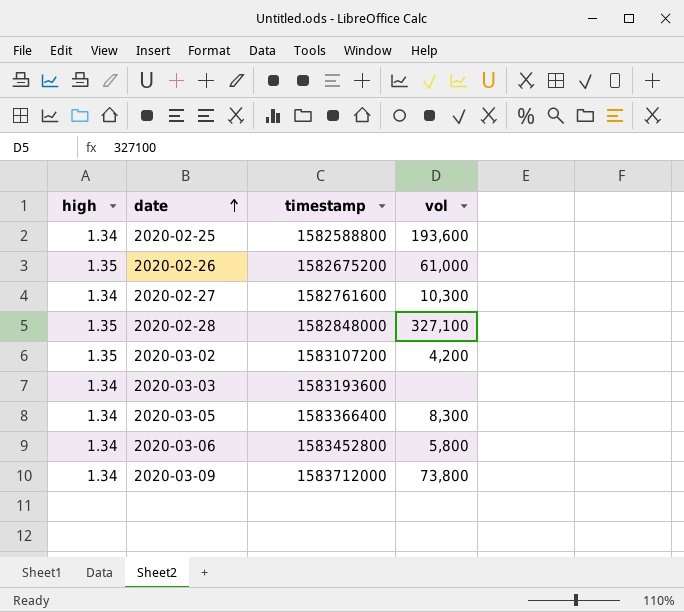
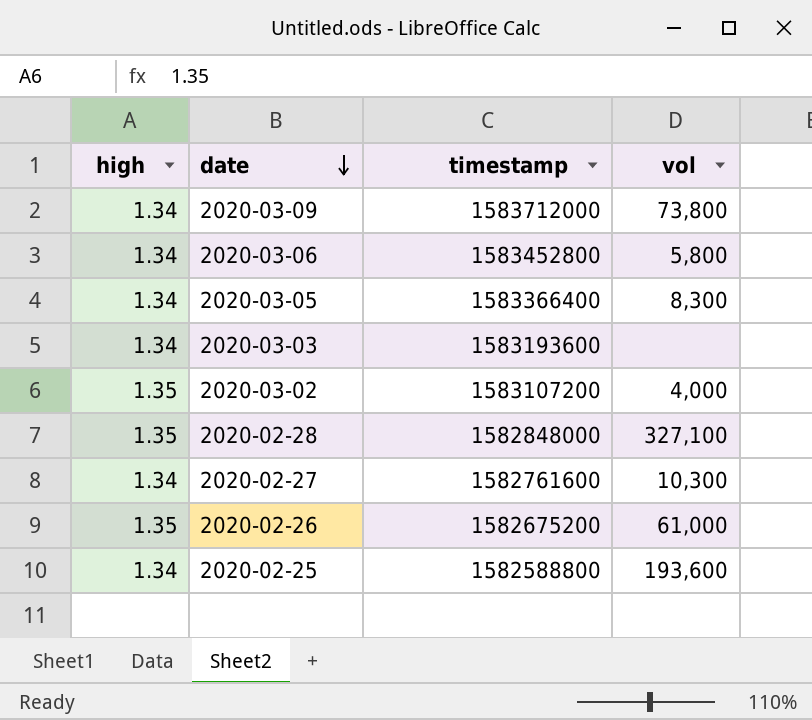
row order: date ascending -> date descending
2020-03-02 | vol: 4,200 -> 4,000

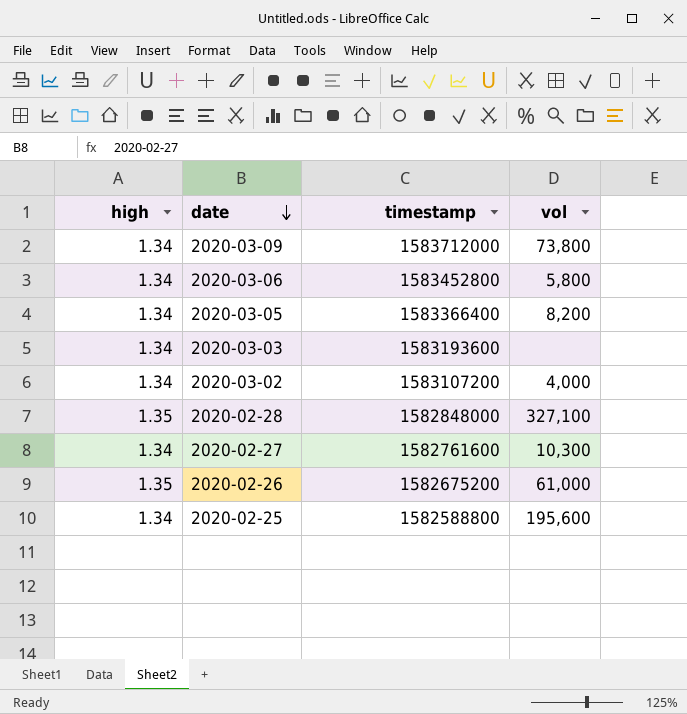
2020-03-05 | vol: 8,300 -> 8,200
2020-03-02 | high: 1.35 -> 1.34
2020-02-25 | vol: 193,600 -> 195,600

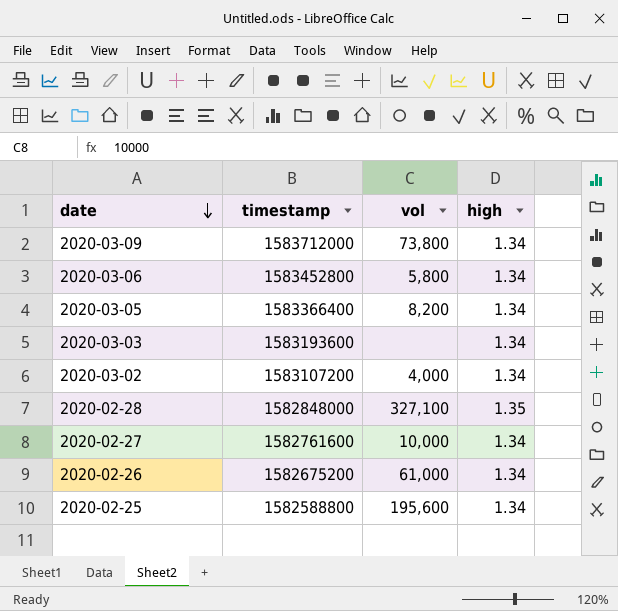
column high | position: 1 -> 4
2020-02-27 | vol: 10,300 -> 10,000
2020-02-26 | high: 1.35 -> 1.34

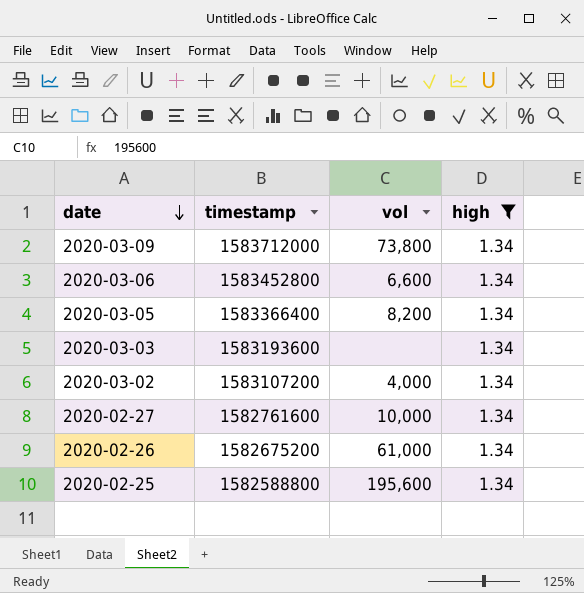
filter: none -> high = 1.34
2020-03-06 | vol: 5,800 -> 6,600

